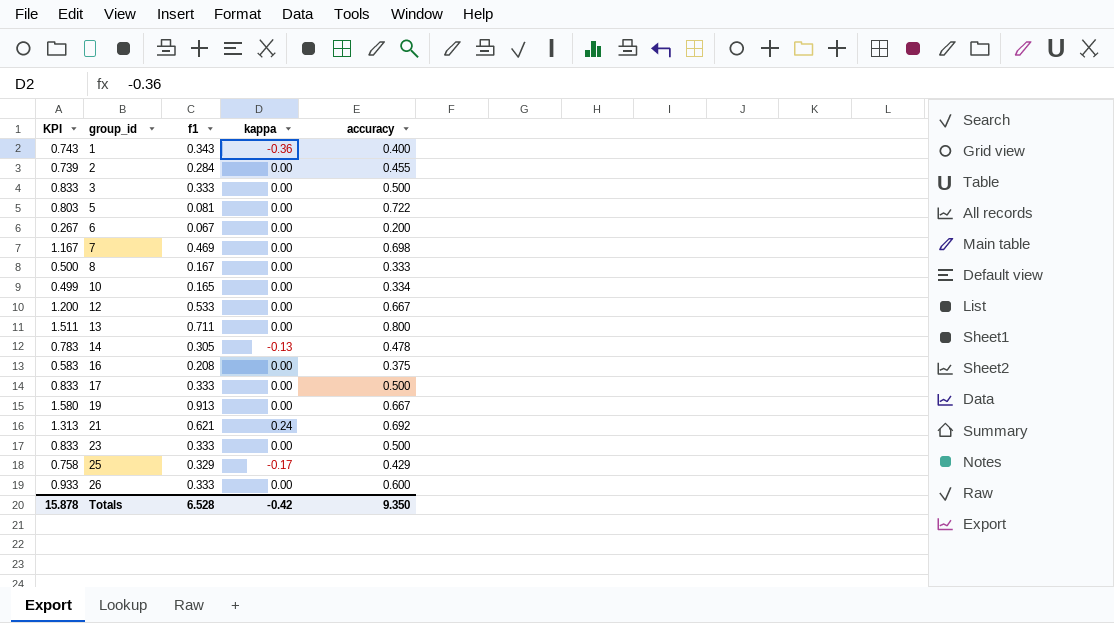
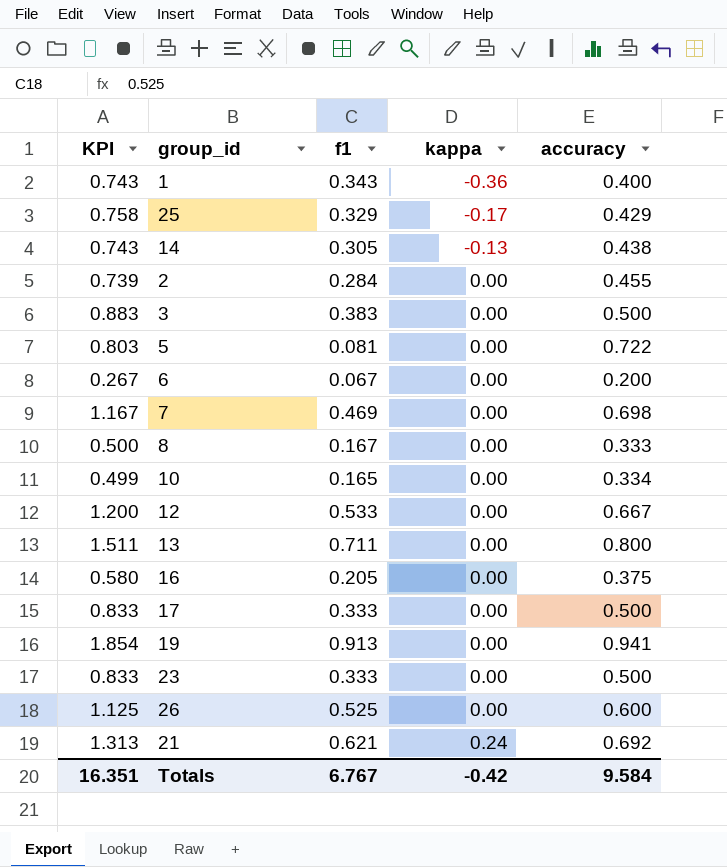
row order: group_id ascending -> kappa ascending
14 | KPI: 0.783 -> 0.743
14 | accuracy: 0.478 -> 0.438
3 | KPI: 0.833 -> 0.883
3 | f1: 0.333 -> 0.383
16 | KPI: 0.583 -> 0.580
16 | f1: 0.208 -> 0.205
19 | KPI: 1.580 -> 1.854
19 | accuracy: 0.667 -> 0.941
26 | KPI: 0.933 -> 1.125
26 | f1: 0.333 -> 0.525
Totals | KPI: 15.878 -> 16.351
Totals | f1: 6.528 -> 6.767
Totals | accuracy: 9.350 -> 9.584

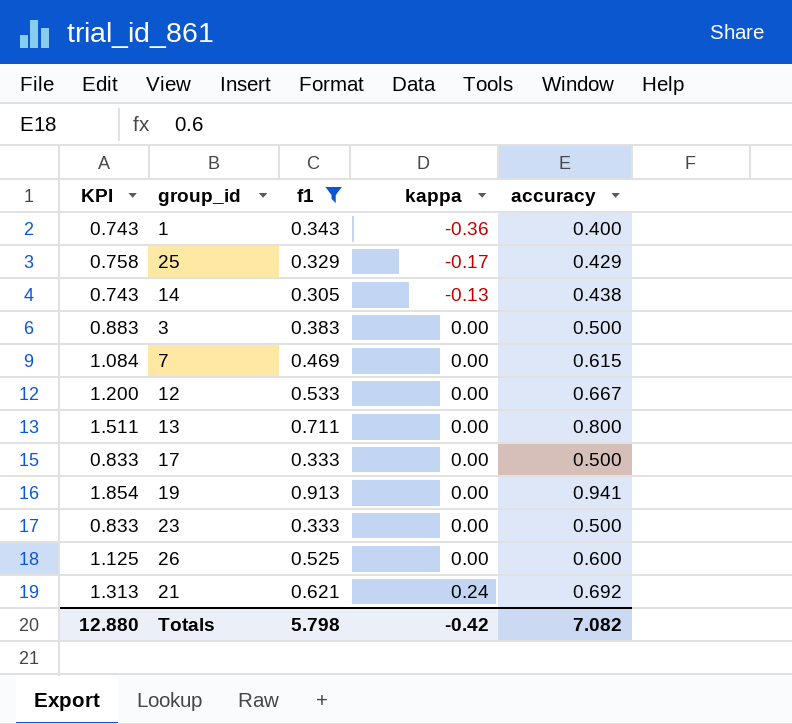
filter: none -> f1 >= 0.305
7 | KPI: 1.167 -> 1.084
7 | accuracy: 0.698 -> 0.615
Totals | KPI: 16.351 -> 12.880
Totals | f1: 6.767 -> 5.798
Totals | accuracy: 9.584 -> 7.082

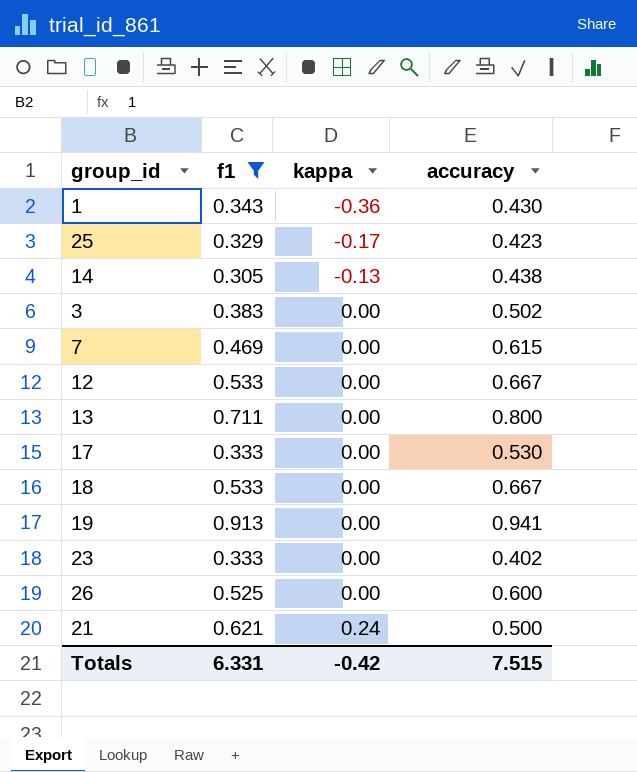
column KPI | formula: [f1] + [accuracy] -> none
1 | accuracy: 0.400 -> 0.430
25 | accuracy: 0.429 -> 0.423
3 | accuracy: 0.500 -> 0.502
17 | accuracy: 0.500 -> 0.530
row 18: none -> 0.533 | 0.00 | 0.667
23 | accuracy: 0.500 -> 0.402
21 | accuracy: 0.692 -> 0.500
Totals | f1: 5.798 -> 6.331
Totals | accuracy: 7.082 -> 7.515

